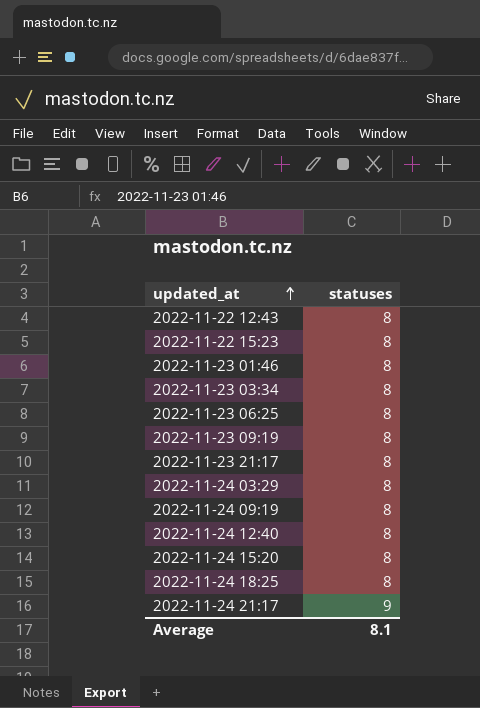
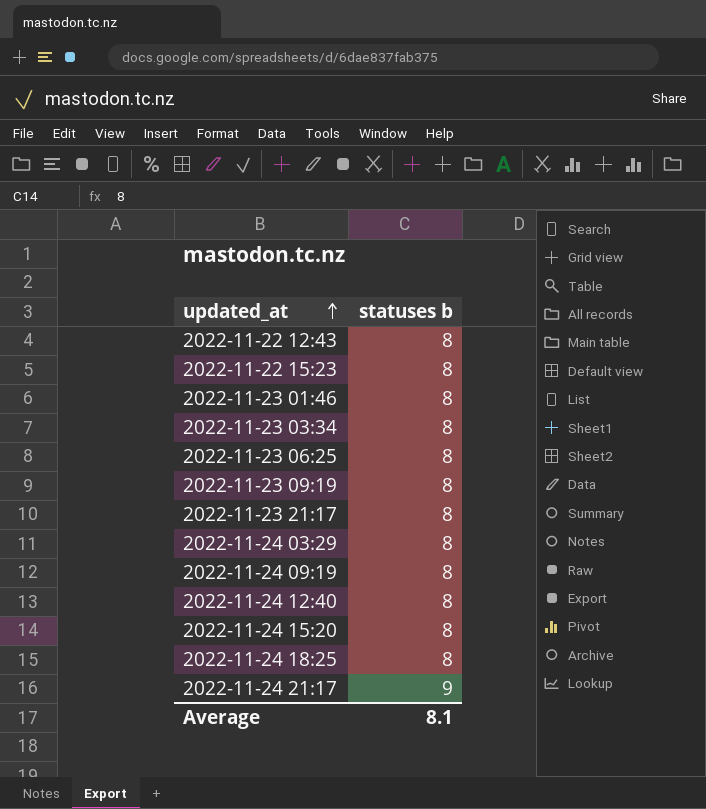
column name: statuses -> statuses b

